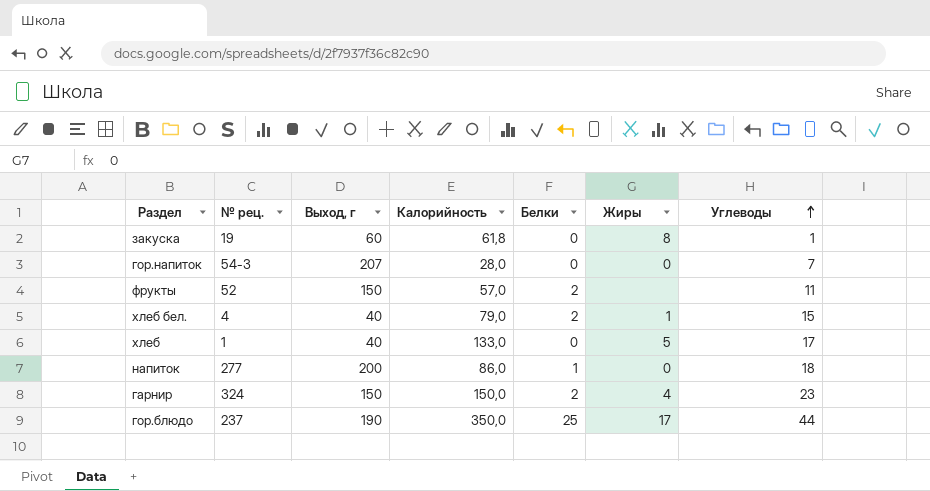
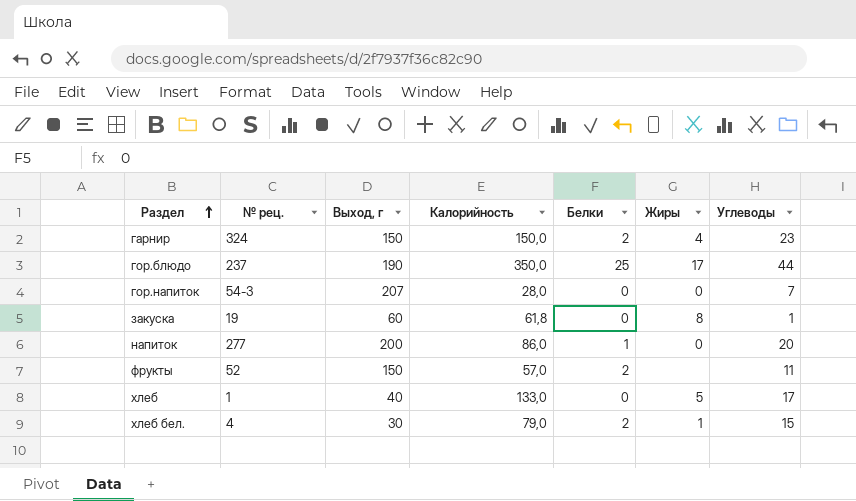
row order: Углеводы ascending -> Раздел ascending
напиток | Углеводы: 18 -> 20
хлеб бел. | Выход, г: 40 -> 30

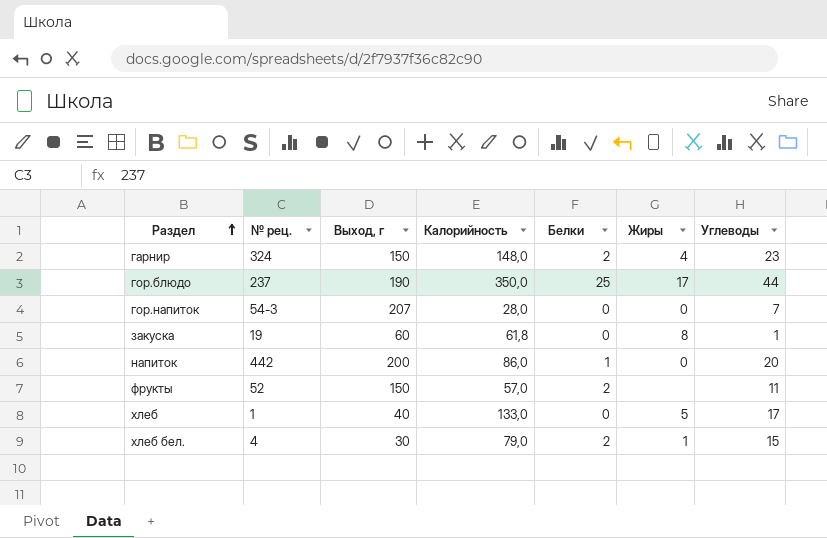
гарнир | Калорийность: 150,0 -> 148,0
напиток | № рец.: 277 -> 442

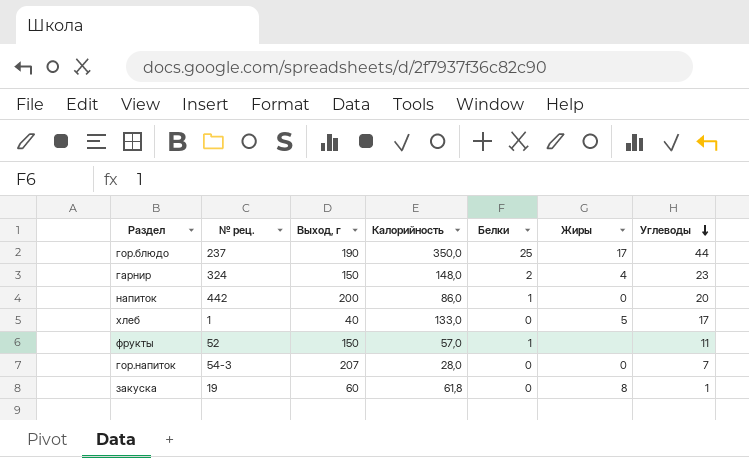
row order: Раздел ascending -> Углеводы descending
row хлеб бел.: 4 | 30 | 79,0 | 2 | 1 | 15 -> none
фрукты | Белки: 2 -> 1

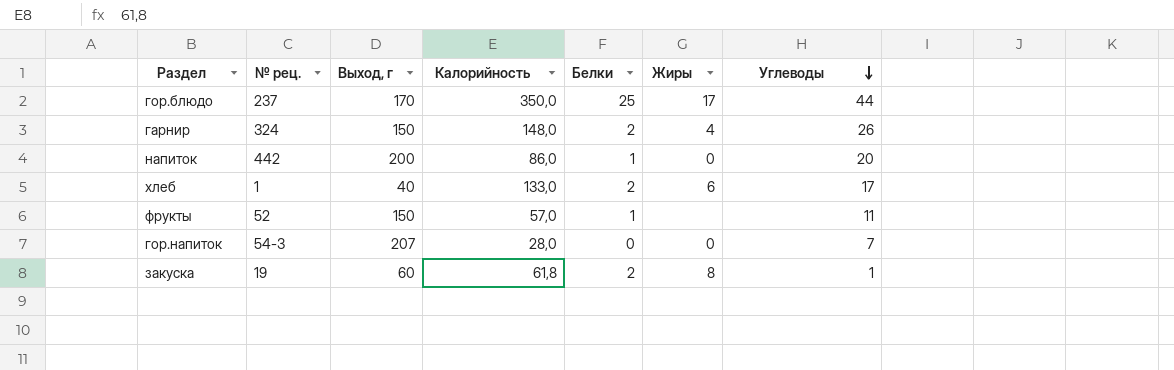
гор.блюдо | Выход, г: 190 -> 170
гарнир | Углеводы: 23 -> 26
хлеб | Белки: 0 -> 2
хлеб | Жиры: 5 -> 6
закуска | Белки: 0 -> 2

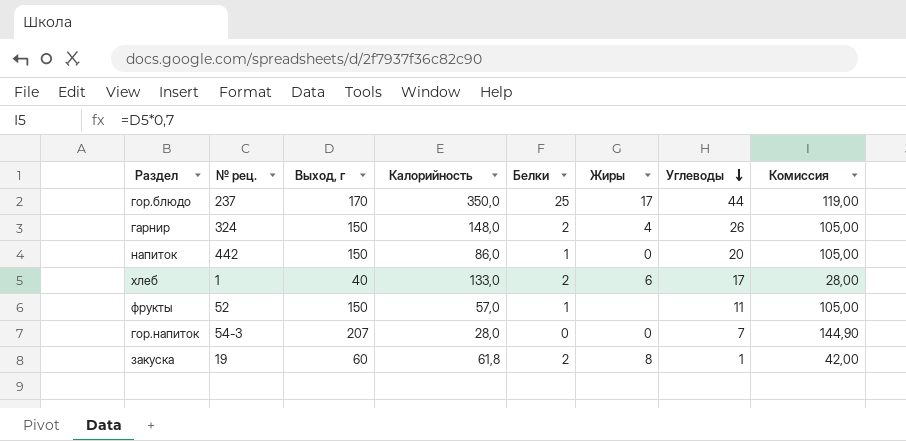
column Комиссия | formula: none -> [Выход, г] * 0,7
напиток | Выход, г: 200 -> 150

